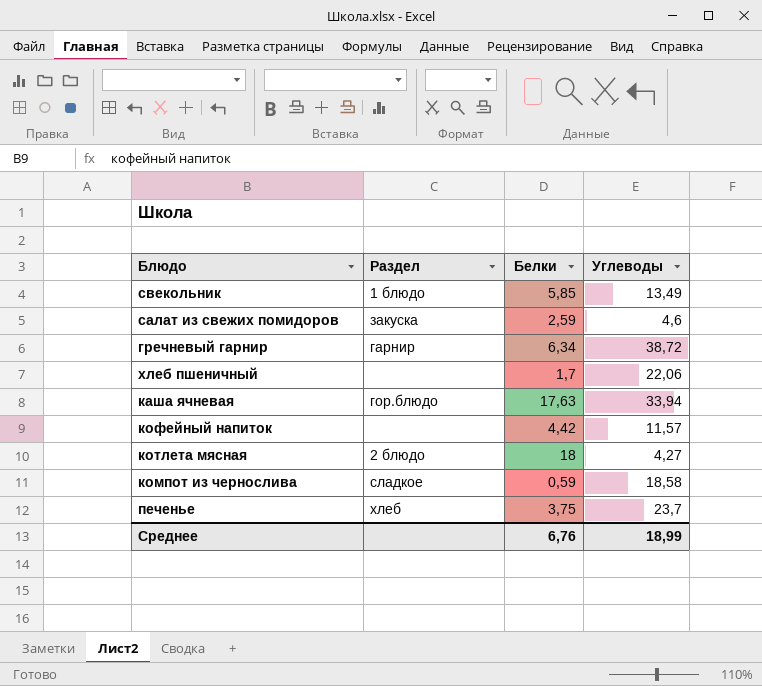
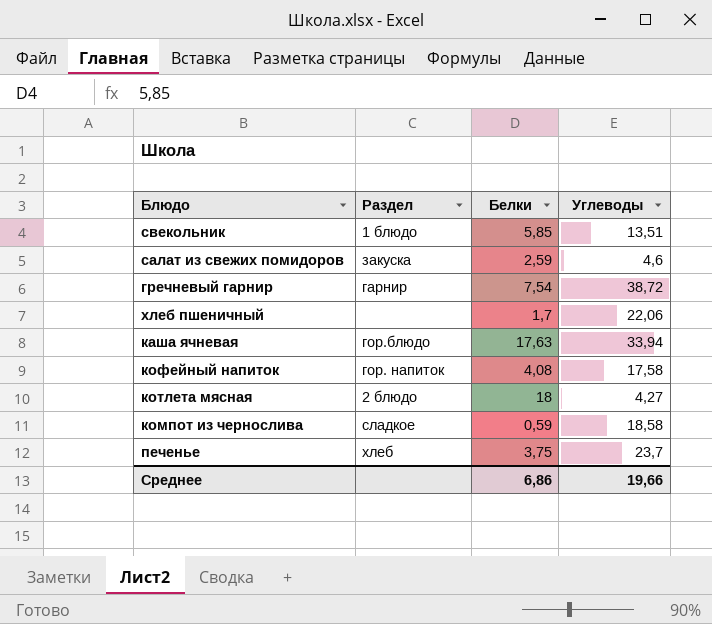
свекольник | Углеводы: 13,49 -> 13,51
гречневый гарнир | Белки: 6,34 -> 7,54
кофейный напиток | Раздел: none -> гор. напиток
кофейный напиток | Белки: 4,42 -> 4,08
кофейный напиток | Углеводы: 11,57 -> 17,58
Среднее | Белки: 6,76 -> 6,86
Среднее | Углеводы: 18,99 -> 19,66

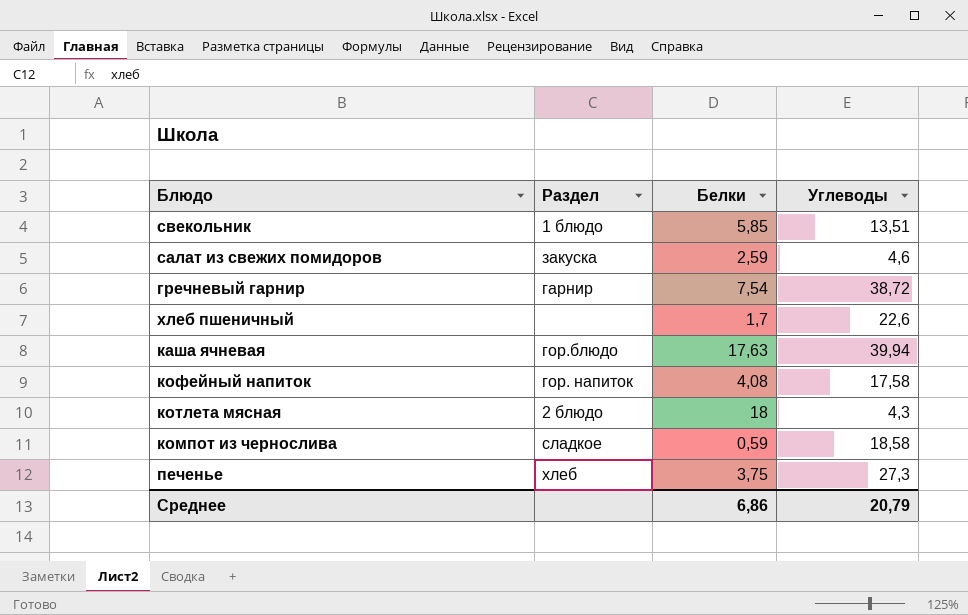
хлеб пшеничный | Углеводы: 22,06 -> 22,6
каша ячневая | Углеводы: 33,94 -> 39,94
котлета мясная | Углеводы: 4,27 -> 4,3
печенье | Углеводы: 23,7 -> 27,3
Среднее | Углеводы: 19,66 -> 20,79

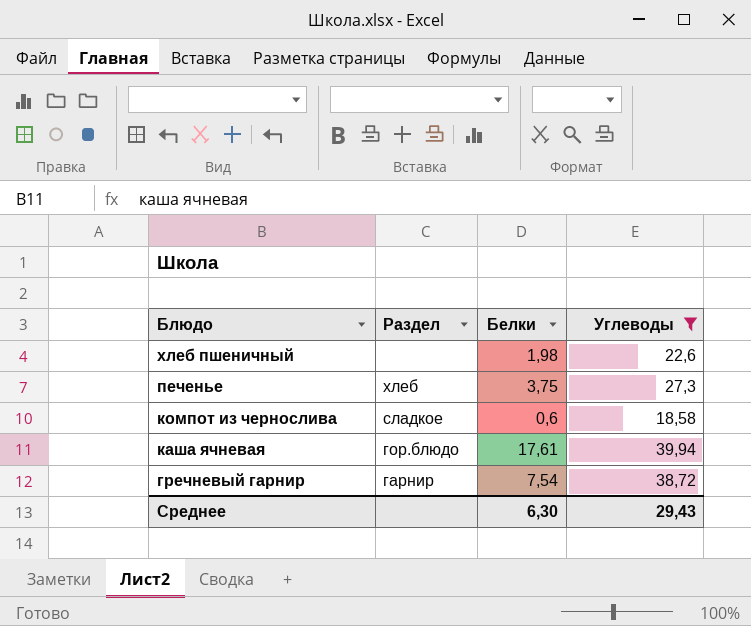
filter: none -> Углеводы >= 18,58
row order: none -> Блюдо descending
хлеб пшеничный | Белки: 1,7 -> 1,98
компот из чернослива | Белки: 0,59 -> 0,6
каша ячневая | Белки: 17,63 -> 17,61
Среднее | Белки: 6,86 -> 6,30
Среднее | Углеводы: 20,79 -> 29,43

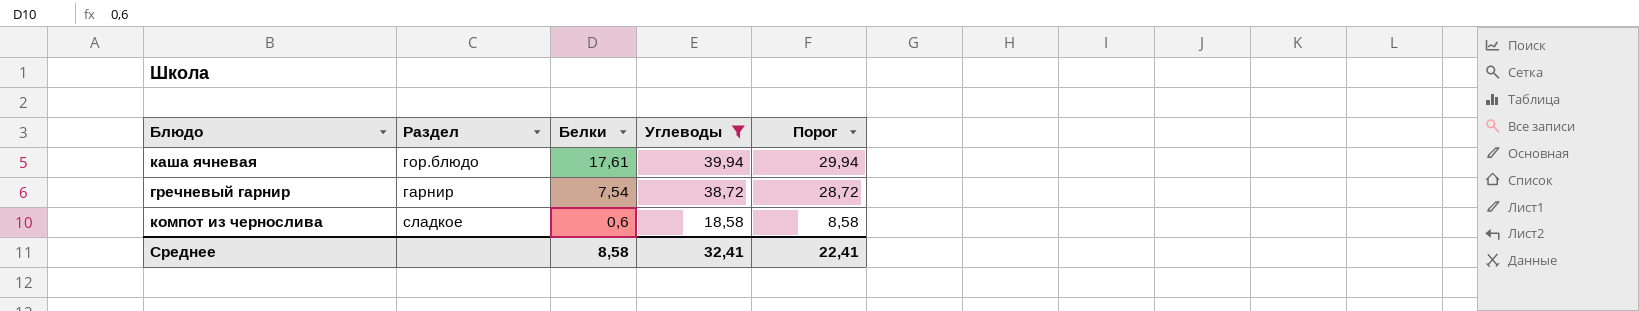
row order: Блюдо descending -> Белки descending
column Порог | formula: none -> [Углеводы] - 10
row хлеб пшеничный: none | 1,98 | 22,6 -> none
row печенье: хлеб | 3,75 | 27,3 -> none
Среднее | Белки: 6,30 -> 8,58
Среднее | Углеводы: 29,43 -> 32,41

